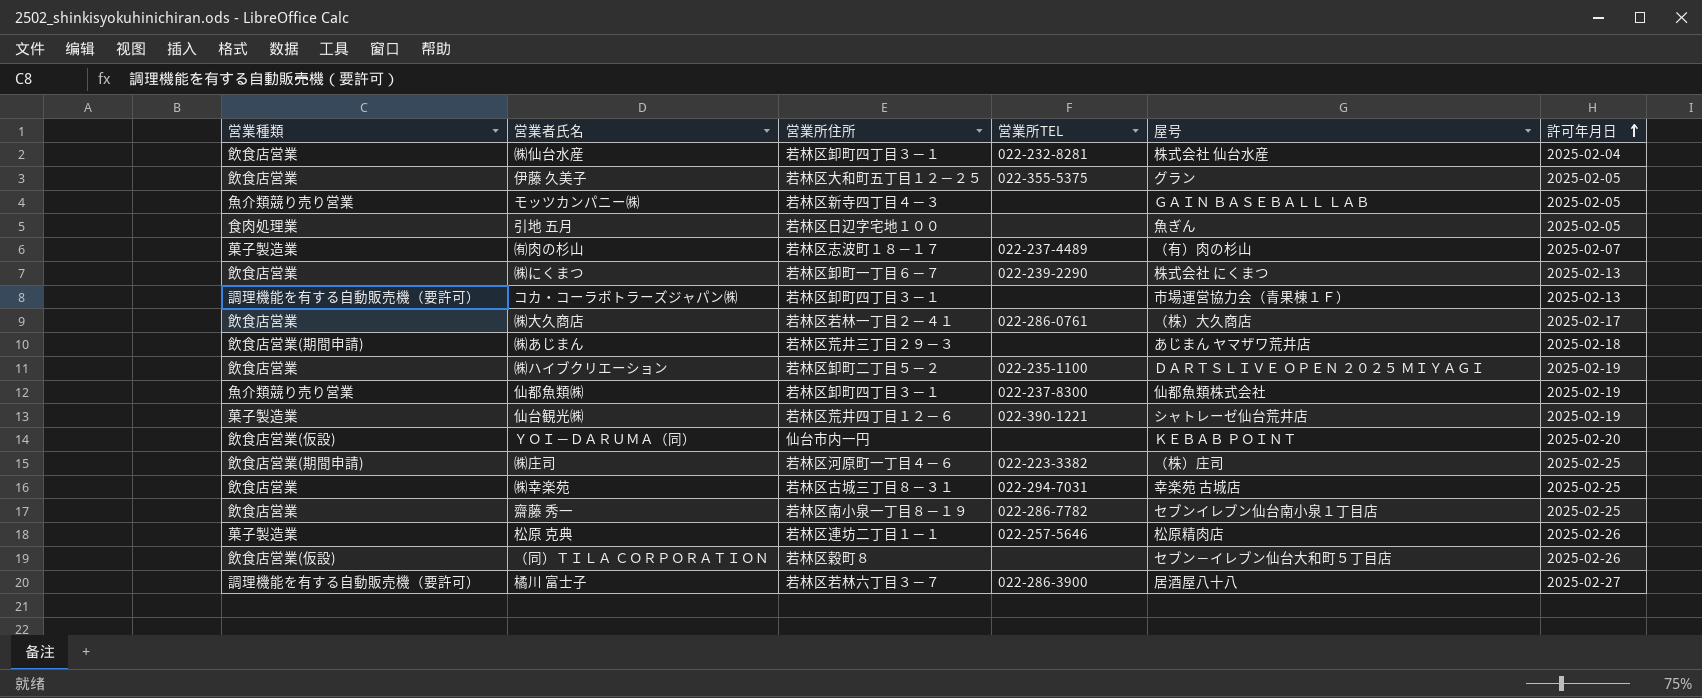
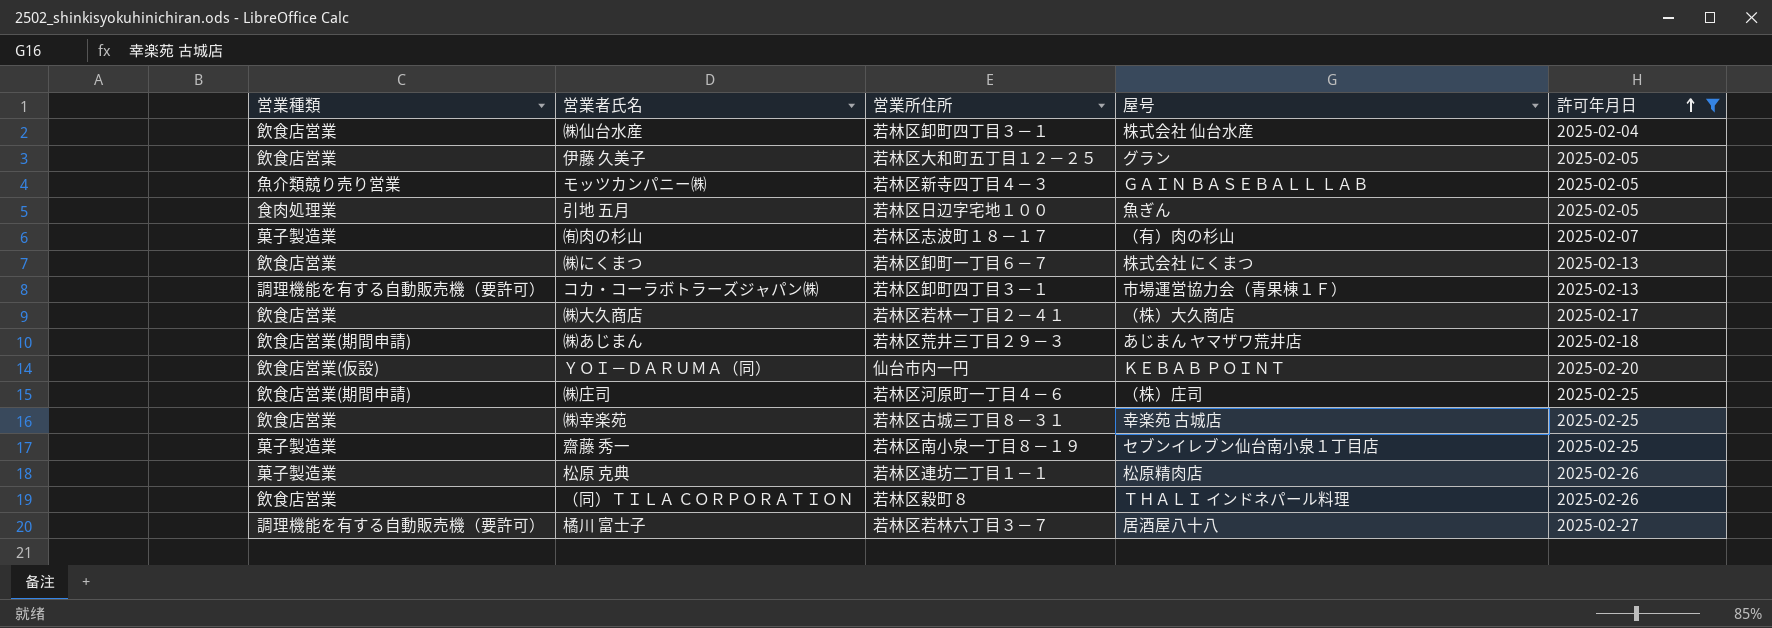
filter: none -> 許可年月日 != 2025-02-19
column 営業所TEL | position: 4 -> none
齋藤 秀一 | 営業種類: 飲食店営業 -> 菓子製造業
（同）ＴＩＬＡ ＣＯＲＰＯＲＡＴＩＯＮ | 営業種類: 飲食店営業(仮設) -> 飲食店営業
（同）ＴＩＬＡ ＣＯＲＰＯＲＡＴＩＯＮ | 屋号: セブン－イレブン仙台大和町５丁目店 -> ＴＨＡＬＩ インドネパール料理

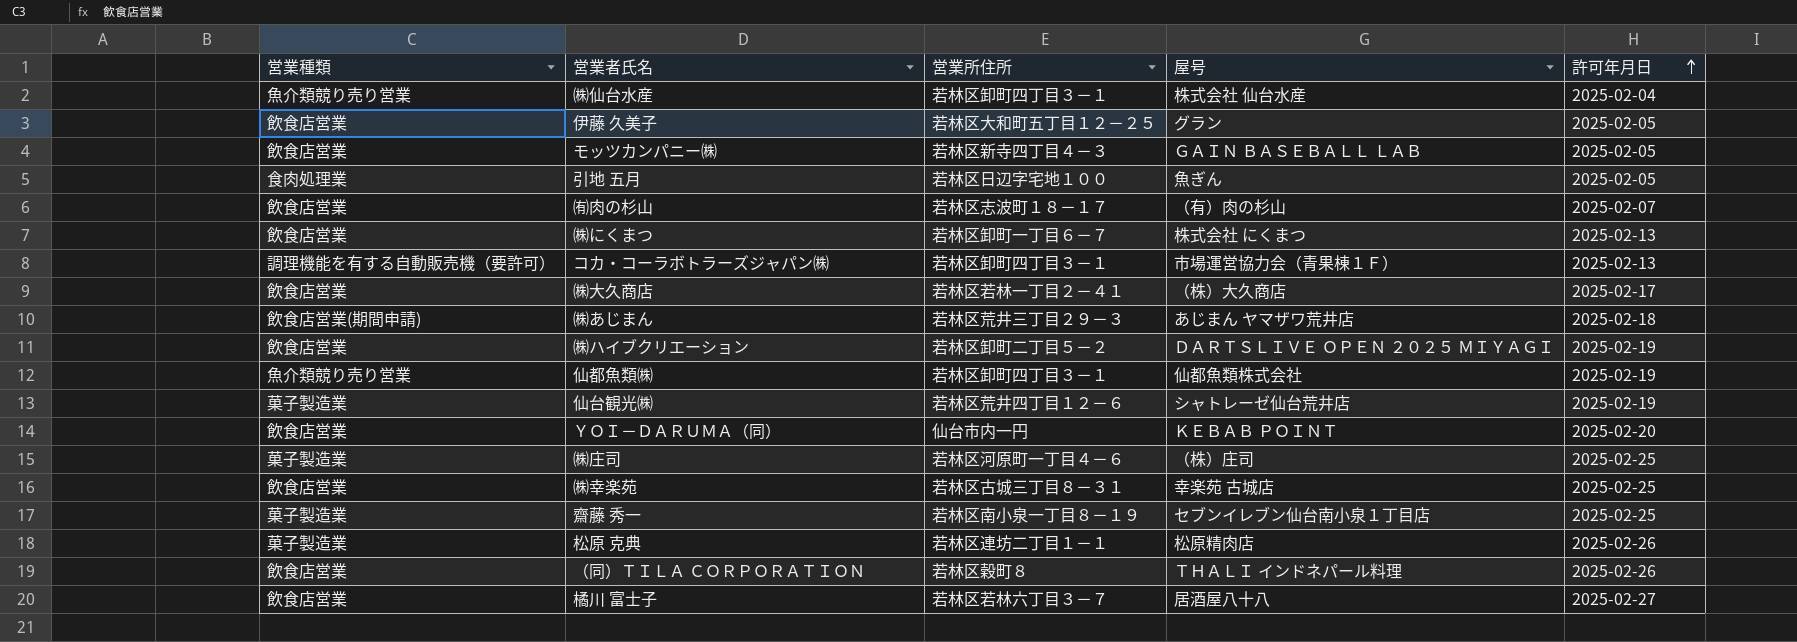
filter: 許可年月日 != 2025-02-19 -> none
㈱仙台水産 | 営業種類: 飲食店営業 -> 魚介類競り売り営業
モッツカンパニー㈱ | 営業種類: 魚介類競り売り営業 -> 飲食店営業
㈲肉の杉山 | 営業種類: 菓子製造業 -> 飲食店営業
ＹＯＩ－ＤＡＲＵＭＡ（同） | 営業種類: 飲食店営業(仮設) -> 飲食店営業
㈱庄司 | 営業種類: 飲食店営業(期間申請) -> 菓子製造業
橘川 富士子 | 営業種類: 調理機能を有する自動販売機（要許可） -> 飲食店営業

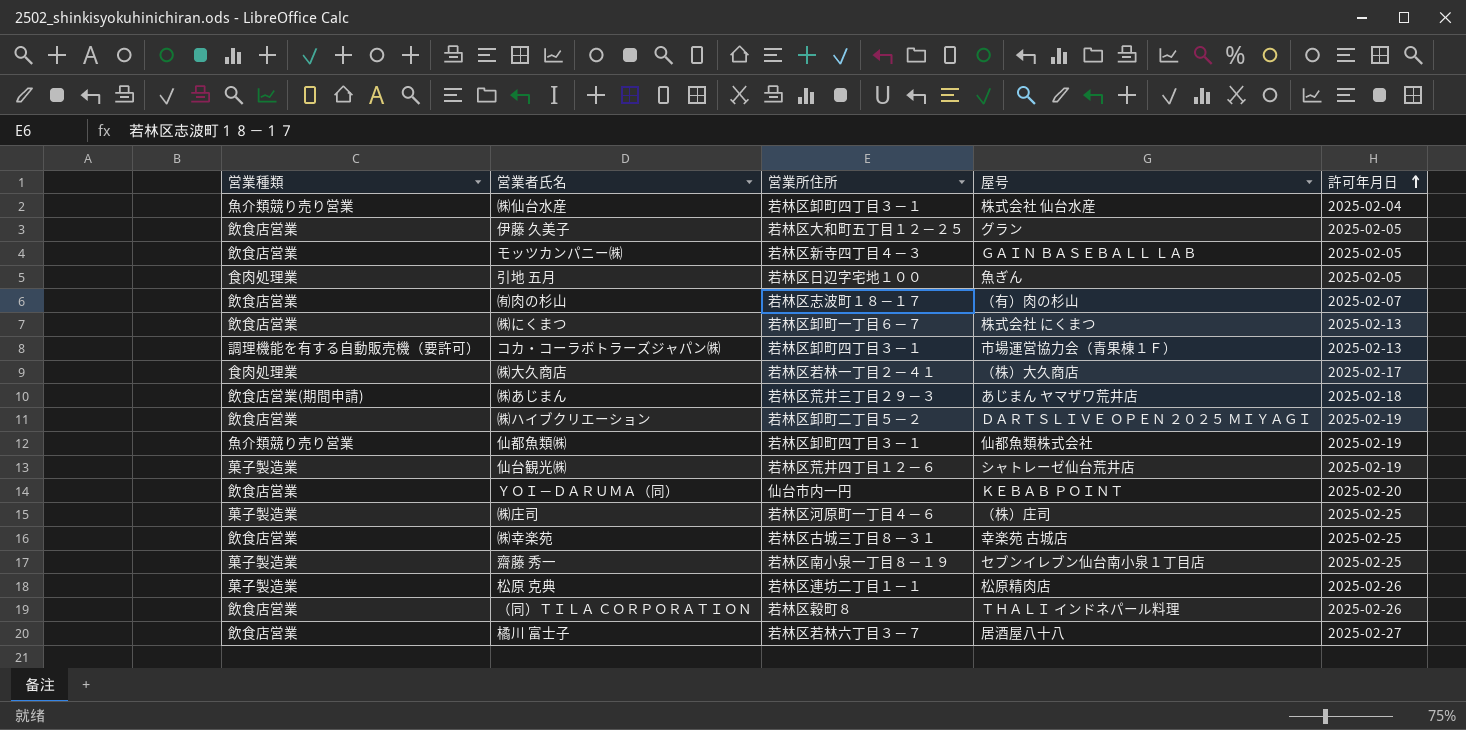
㈱大久商店 | 営業種類: 飲食店営業 -> 食肉処理業

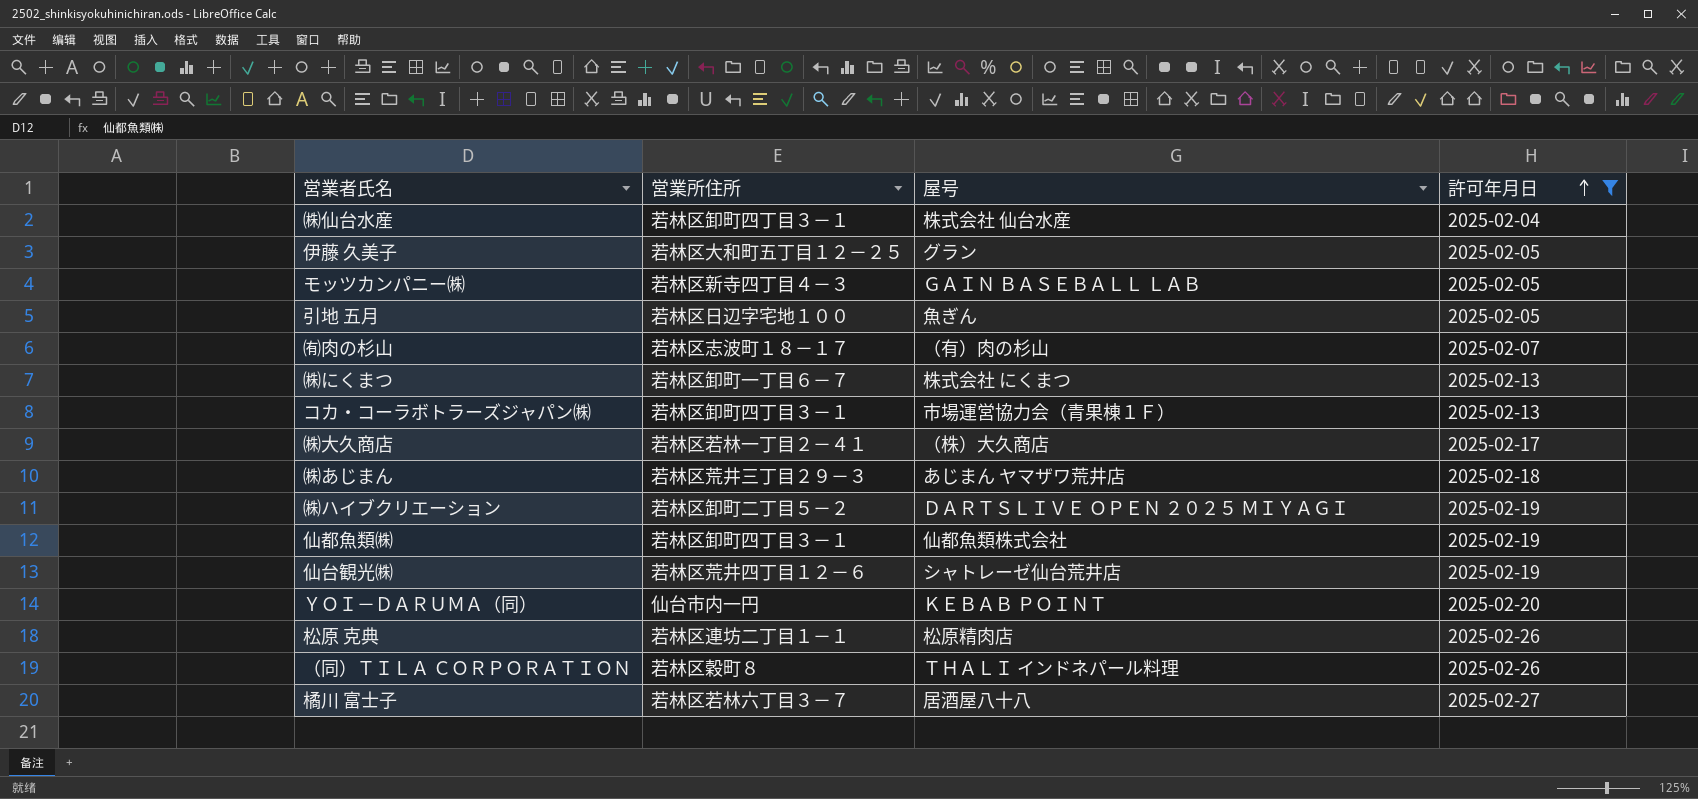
filter: none -> 許可年月日 != 2025-02-25
column 営業種類 | position: 1 -> none

